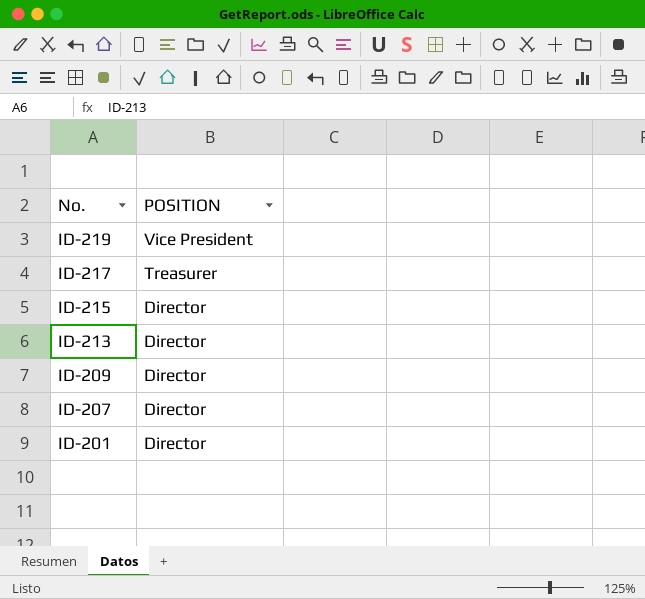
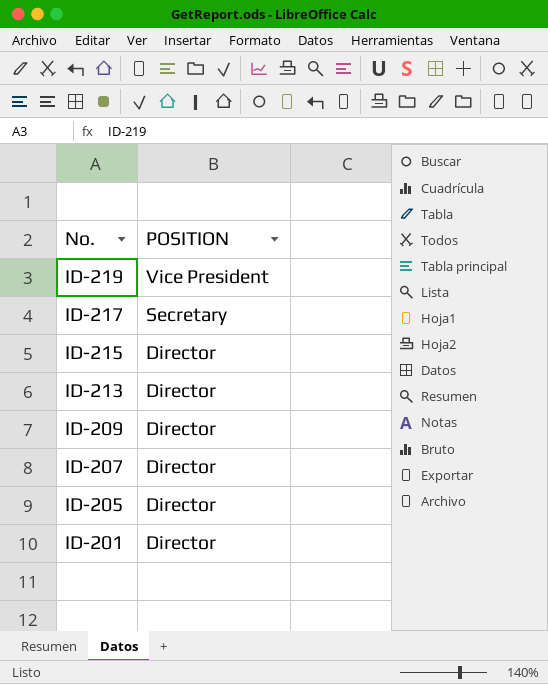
ID-217 | POSITION: Treasurer -> Secretary
row ID-205: none -> Director

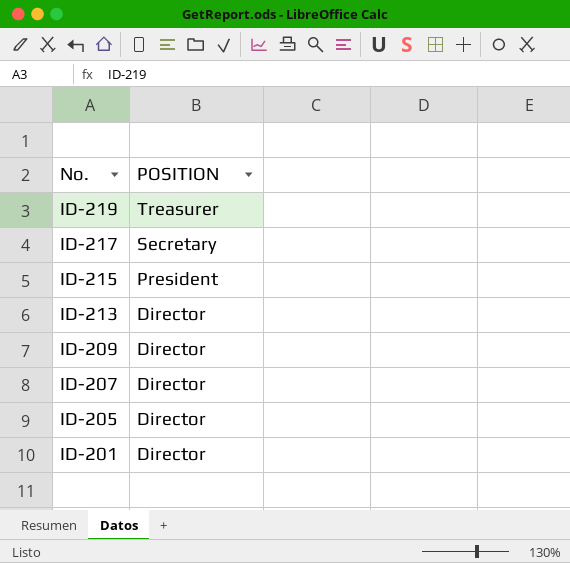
ID-219 | POSITION: Vice President -> Treasurer
ID-215 | POSITION: Director -> President

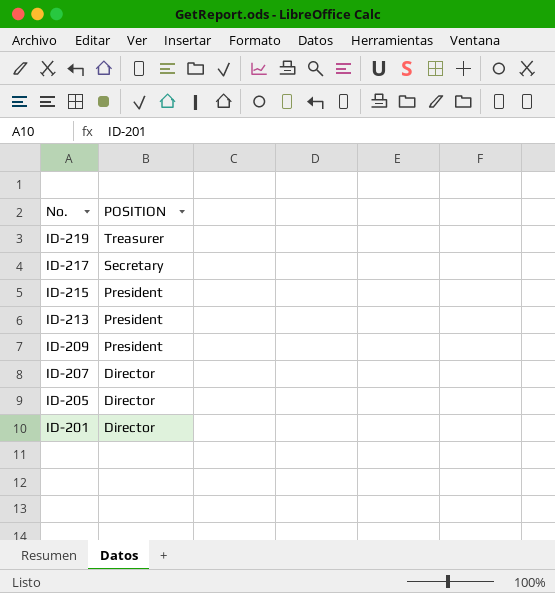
ID-213 | POSITION: Director -> President
ID-209 | POSITION: Director -> President

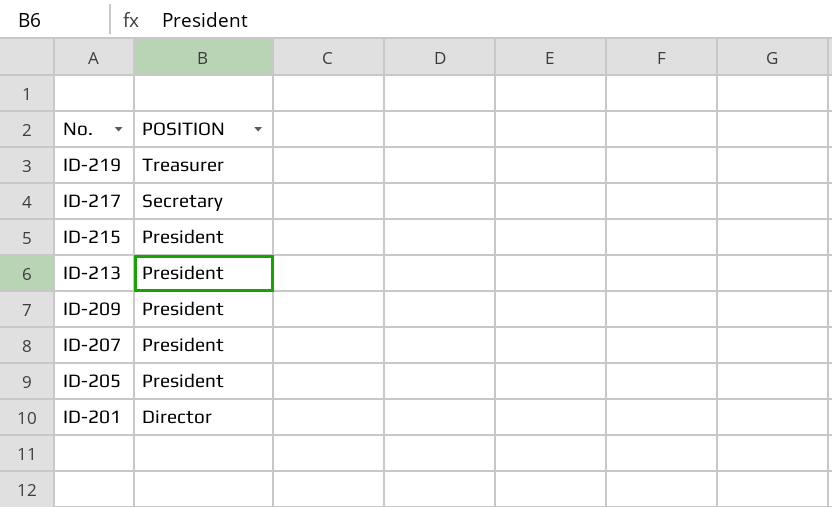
ID-207 | POSITION: Director -> President
ID-205 | POSITION: Director -> President

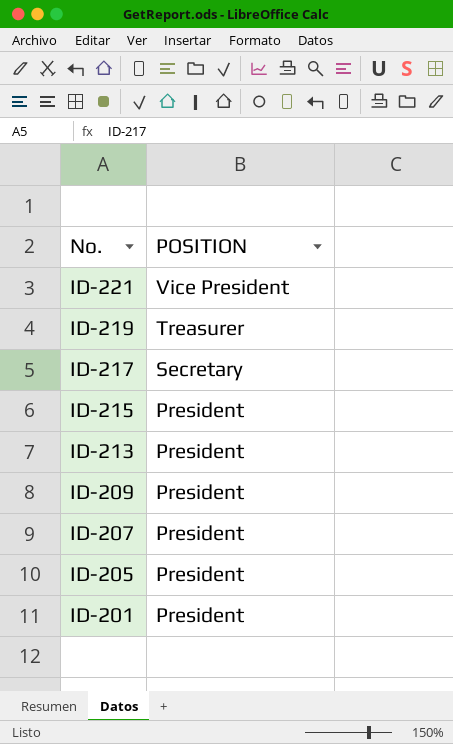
row ID-221: none -> Vice President
ID-201 | POSITION: Director -> President

